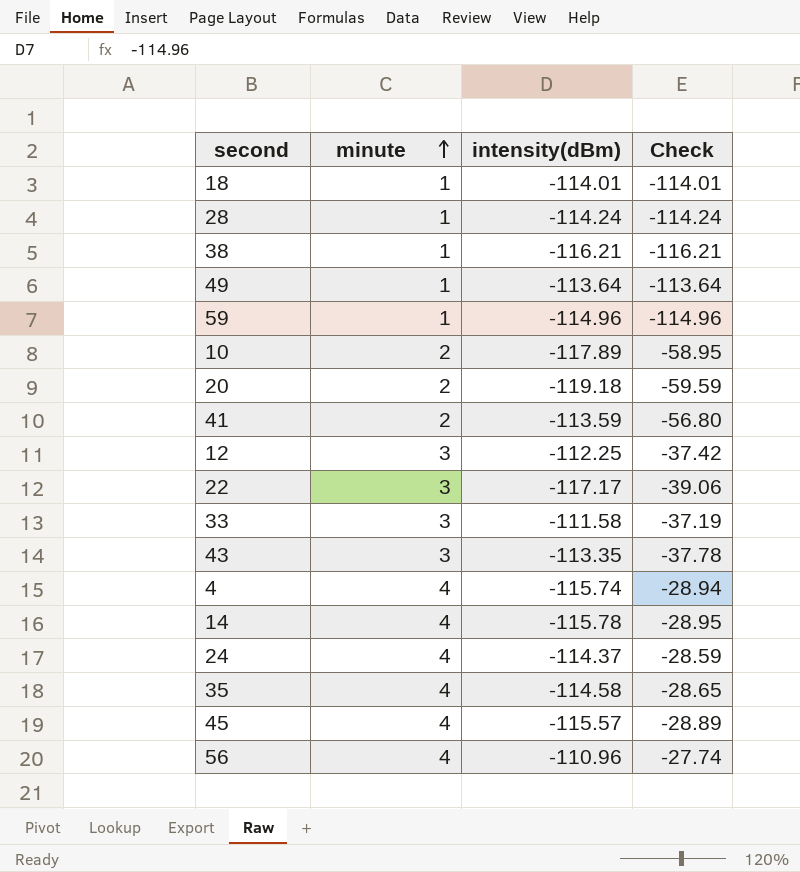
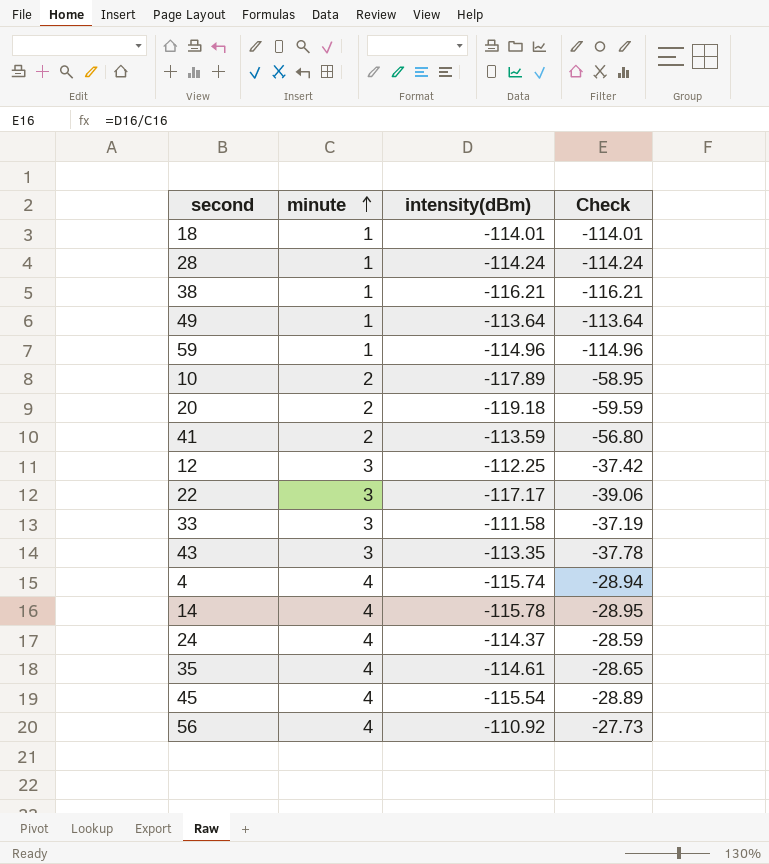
35 | intensity(dBm): -114.58 -> -114.61
45 | intensity(dBm): -115.57 -> -115.54
56 | intensity(dBm): -110.96 -> -110.92
56 | Check: -27.74 -> -27.73

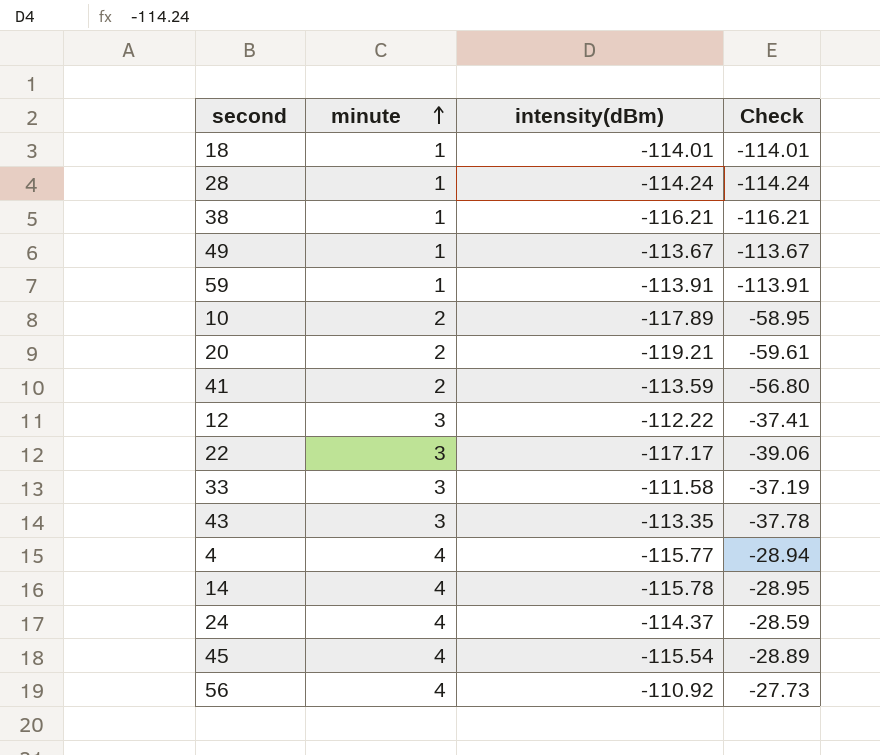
row 35: 4 | -114.61 | -28.65 -> none
49 | intensity(dBm): -113.64 -> -113.67
49 | Check: -113.64 -> -113.67
59 | intensity(dBm): -114.96 -> -113.91
59 | Check: -114.96 -> -113.91
20 | intensity(dBm): -119.18 -> -119.21
20 | Check: -59.59 -> -59.61
12 | intensity(dBm): -112.25 -> -112.22
12 | Check: -37.42 -> -37.41
4 | intensity(dBm): -115.74 -> -115.77

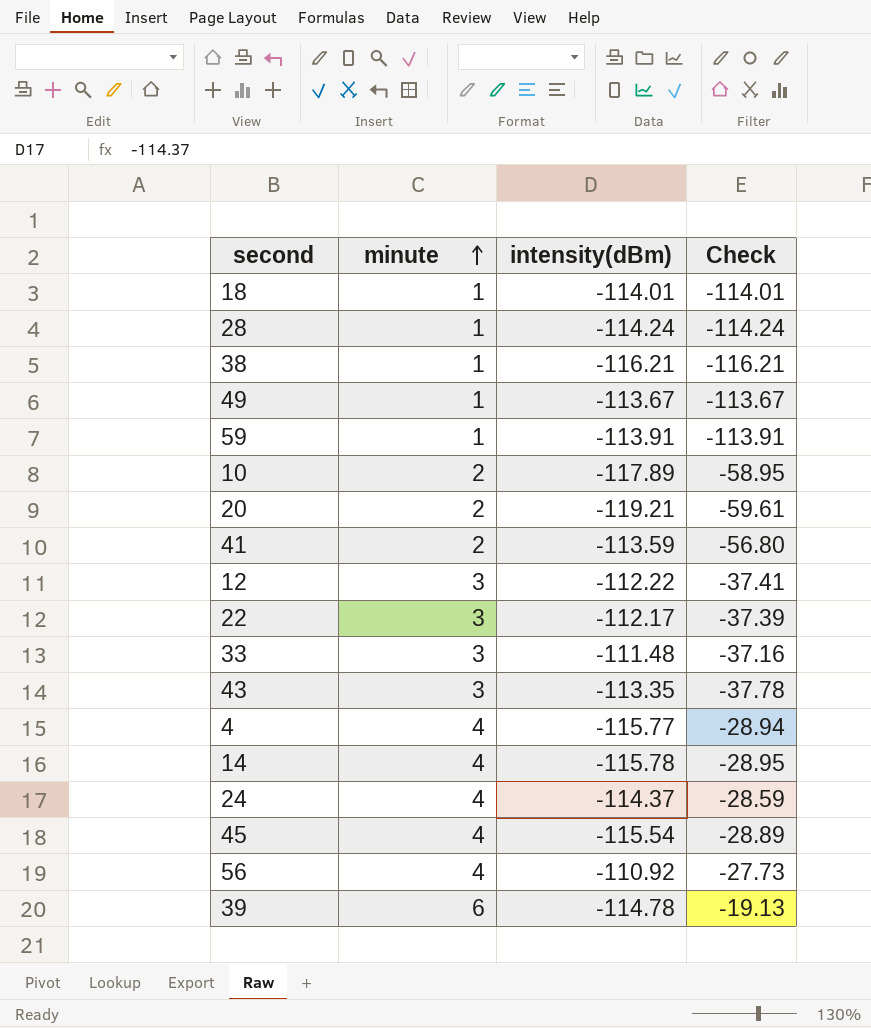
22 | intensity(dBm): -117.17 -> -112.17
22 | Check: -39.06 -> -37.39
33 | intensity(dBm): -111.58 -> -111.48
33 | Check: -37.19 -> -37.16
row 39: none -> 6 | -114.78 | -19.13

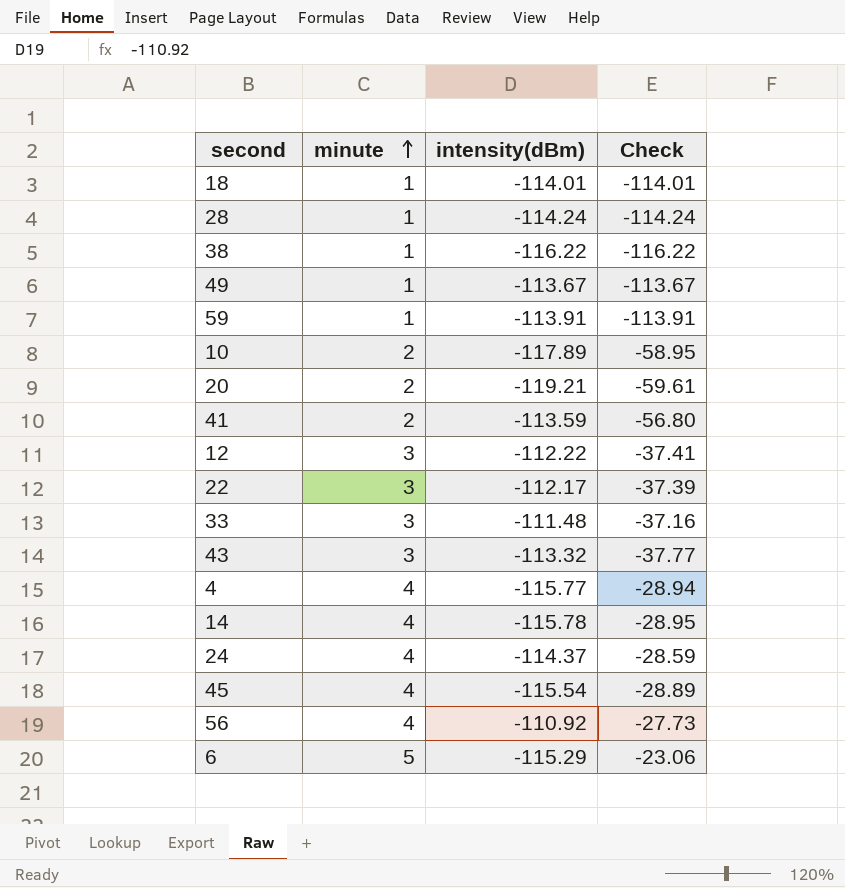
row 39: 6 | -114.78 | -19.13 -> none
38 | intensity(dBm): -116.21 -> -116.22
38 | Check: -116.21 -> -116.22
43 | intensity(dBm): -113.35 -> -113.32
43 | Check: -37.78 -> -37.77
row 6: none -> 5 | -115.29 | -23.06

